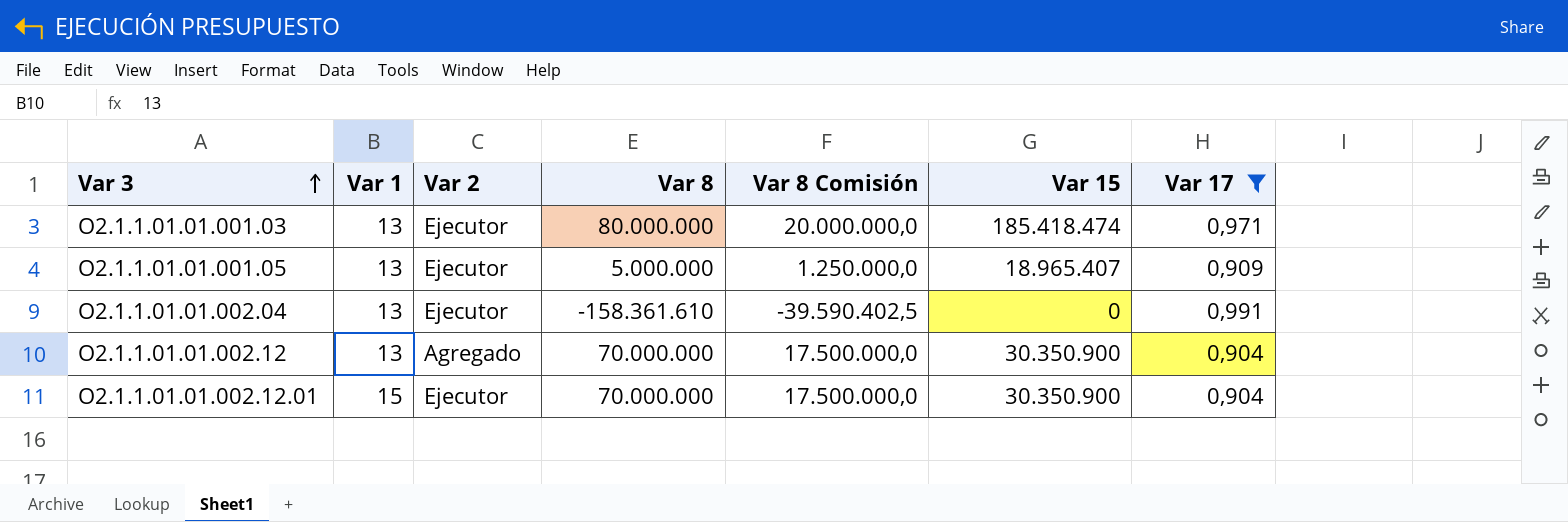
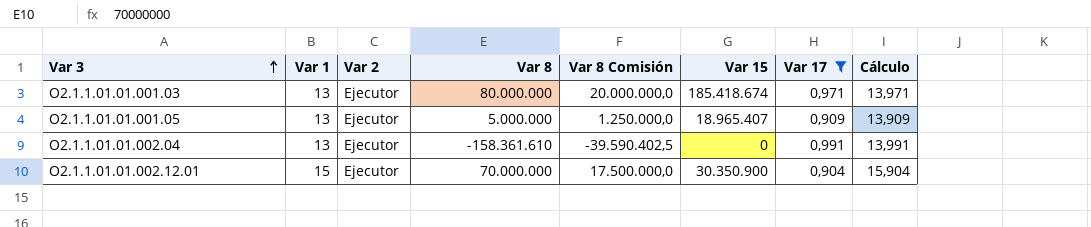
column Cálculo | formula: none -> [Var 1] + [Var 17]
row O2.1.1.01.01.002.12: 13 | Agregado | 70.000.000 | 17.500.000,0 | 30.350.900 | 0,904 -> none
O2.1.1.01.01.001.03 | Var 15: 185.418.474 -> 185.418.674

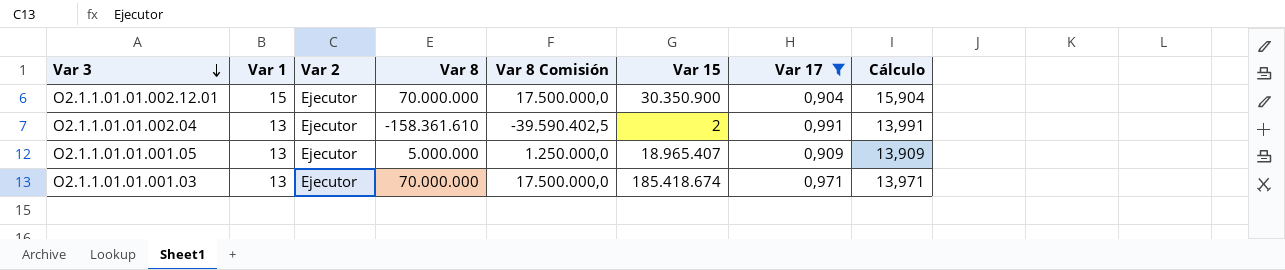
row order: Var 3 ascending -> Var 3 descending
O2.1.1.01.01.002.04 | Var 15: 0 -> 2
O2.1.1.01.01.001.03 | Var 8: 80.000.000 -> 70.000.000
O2.1.1.01.01.001.03 | Var 8 Comisión: 20.000.000,0 -> 17.500.000,0

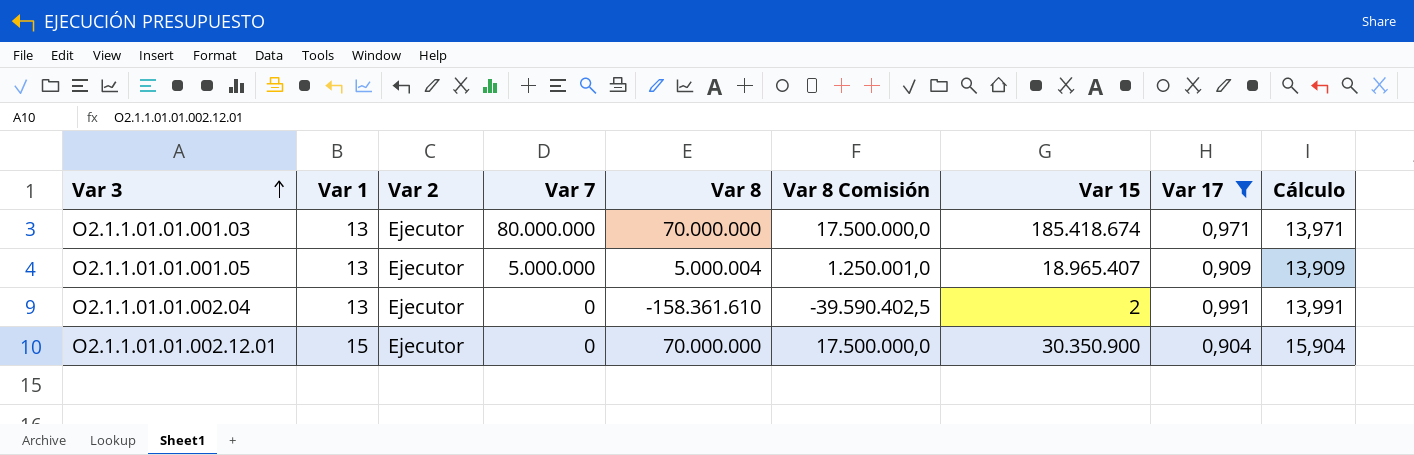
row order: Var 3 descending -> Var 3 ascending
column Var 7 | position: none -> 4
O2.1.1.01.01.001.05 | Var 8: 5.000.000 -> 5.000.004
O2.1.1.01.01.001.05 | Var 8 Comisión: 1.250.000,0 -> 1.250.001,0

